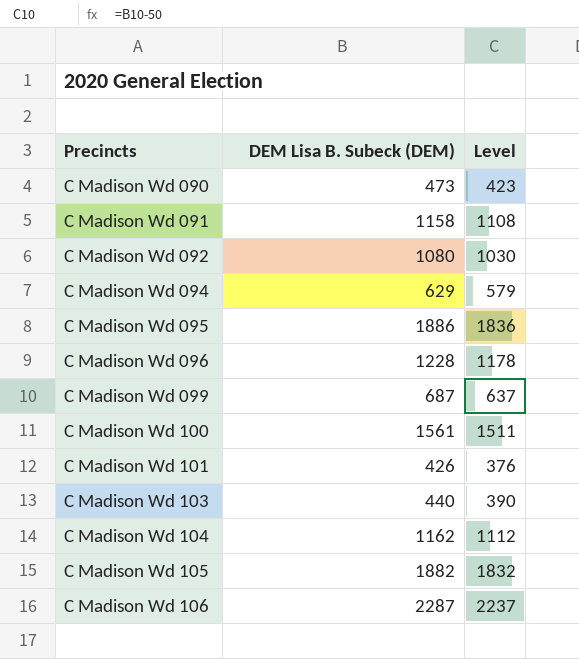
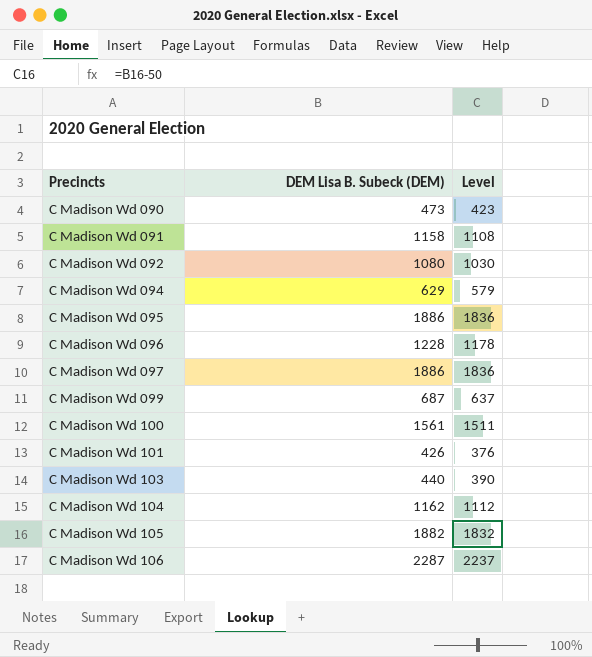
row C Madison Wd 097: none -> 1886 | 1836

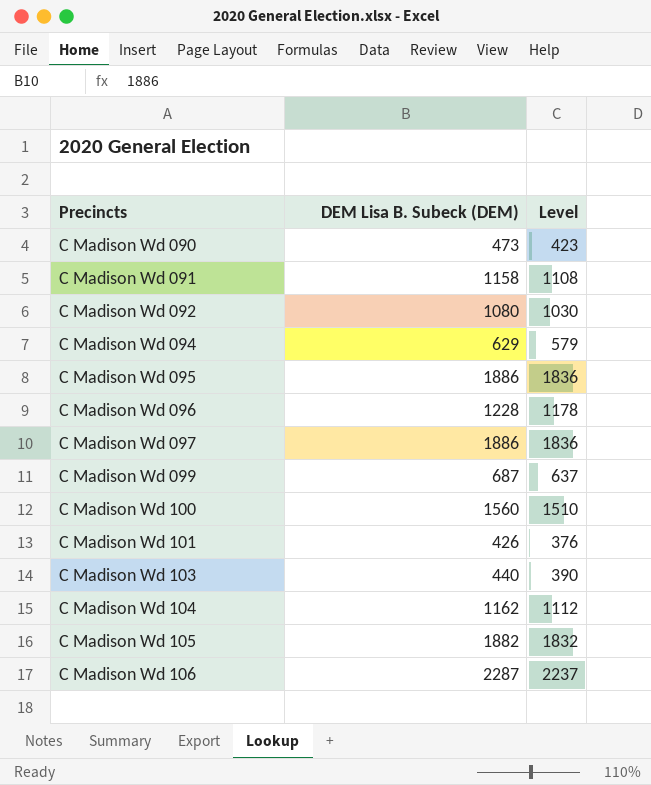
C Madison Wd 100 | DEM Lisa B. Subeck (DEM): 1561 -> 1560
C Madison Wd 100 | Level: 1511 -> 1510

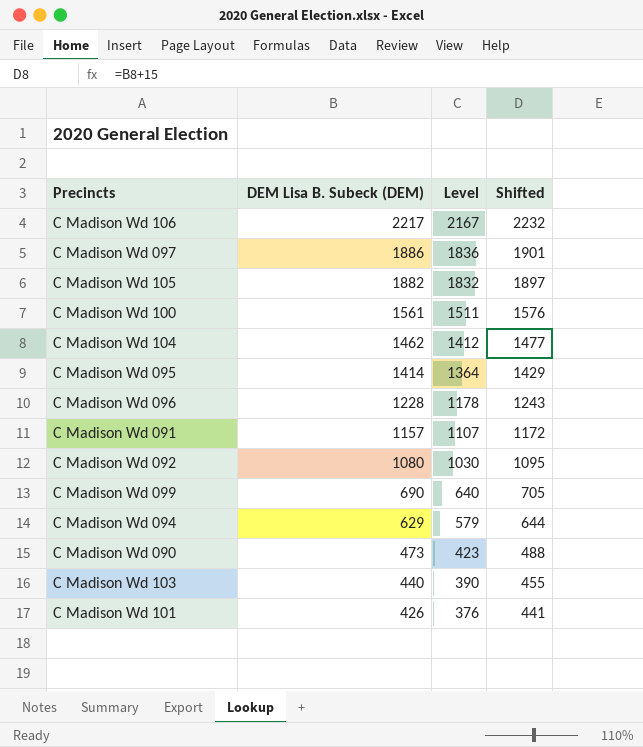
row order: Precincts ascending -> DEM Lisa B. Subeck (DEM) descending
column Shifted | formula: none -> [DEM Lisa B. Subeck (DEM)] + 15
C Madison Wd 106 | DEM Lisa B. Subeck (DEM): 2287 -> 2217
C Madison Wd 106 | Level: 2237 -> 2167
C Madison Wd 100 | DEM Lisa B. Subeck (DEM): 1560 -> 1561
C Madison Wd 100 | Level: 1510 -> 1511
C Madison Wd 104 | DEM Lisa B. Subeck (DEM): 1162 -> 1462
C Madison Wd 104 | Level: 1112 -> 1412
C Madison Wd 095 | DEM Lisa B. Subeck (DEM): 1886 -> 1414
C Madison Wd 095 | Level: 1836 -> 1364
C Madison Wd 091 | DEM Lisa B. Subeck (DEM): 1158 -> 1157
C Madison Wd 091 | Level: 1108 -> 1107
C Madison Wd 099 | DEM Lisa B. Subeck (DEM): 687 -> 690
C Madison Wd 099 | Level: 637 -> 640

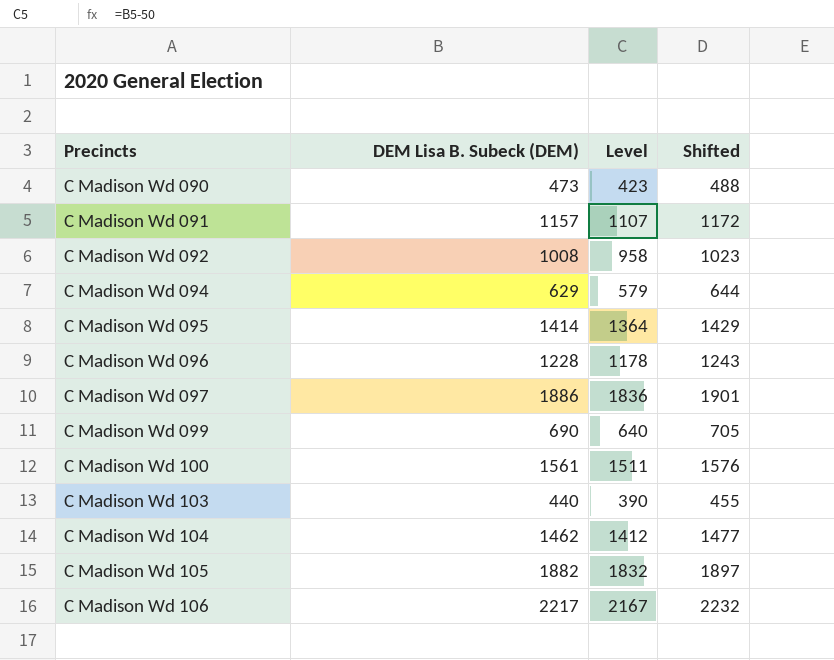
row order: DEM Lisa B. Subeck (DEM) descending -> Precincts ascending
row C Madison Wd 101: 426 | 376 | 441 -> none
C Madison Wd 092 | DEM Lisa B. Subeck (DEM): 1080 -> 1008
C Madison Wd 092 | Level: 1030 -> 958
C Madison Wd 092 | Shifted: 1095 -> 1023

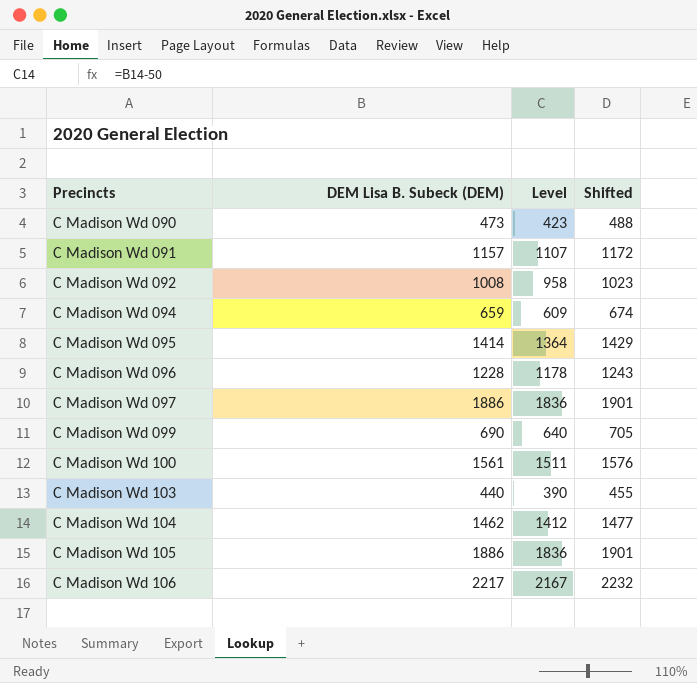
C Madison Wd 094 | DEM Lisa B. Subeck (DEM): 629 -> 659
C Madison Wd 094 | Level: 579 -> 609
C Madison Wd 094 | Shifted: 644 -> 674
C Madison Wd 105 | DEM Lisa B. Subeck (DEM): 1882 -> 1886
C Madison Wd 105 | Level: 1832 -> 1836
C Madison Wd 105 | Shifted: 1897 -> 1901

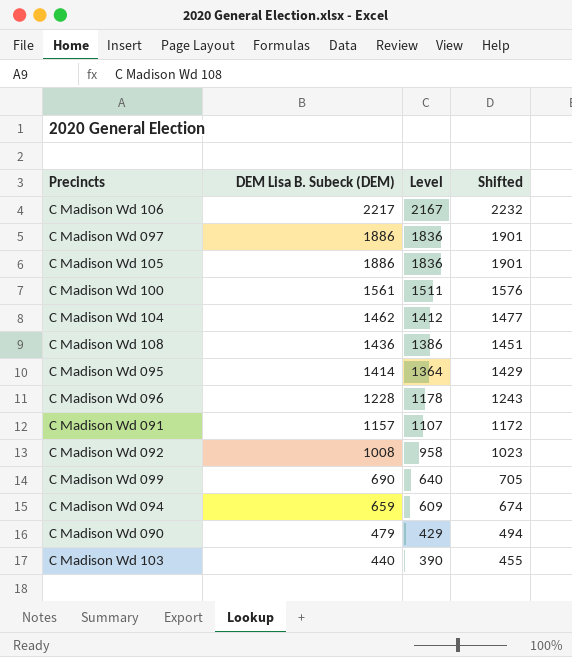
row order: Precincts ascending -> DEM Lisa B. Subeck (DEM) descending
row C Madison Wd 108: none -> 1436 | 1386 | 1451
C Madison Wd 090 | DEM Lisa B. Subeck (DEM): 473 -> 479
C Madison Wd 090 | Level: 423 -> 429
C Madison Wd 090 | Shifted: 488 -> 494

